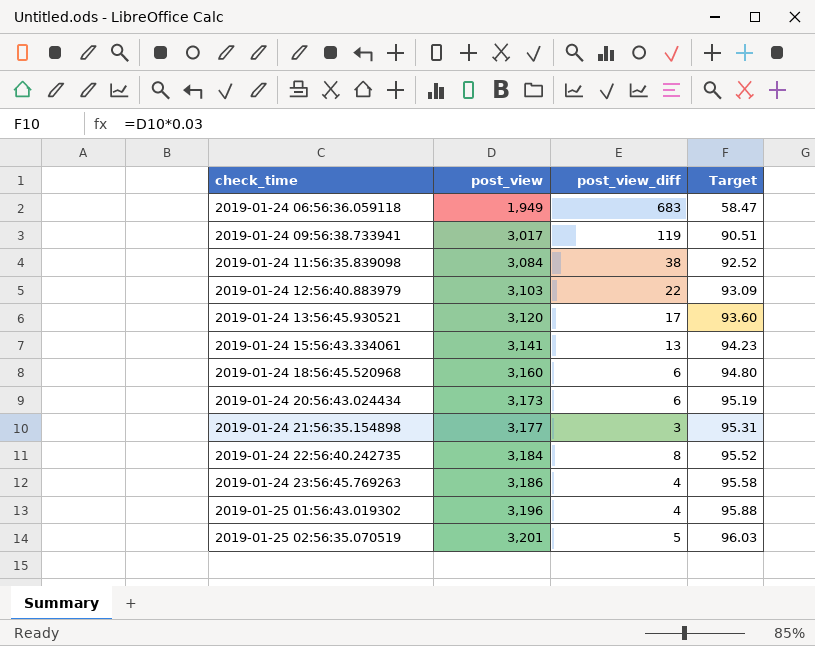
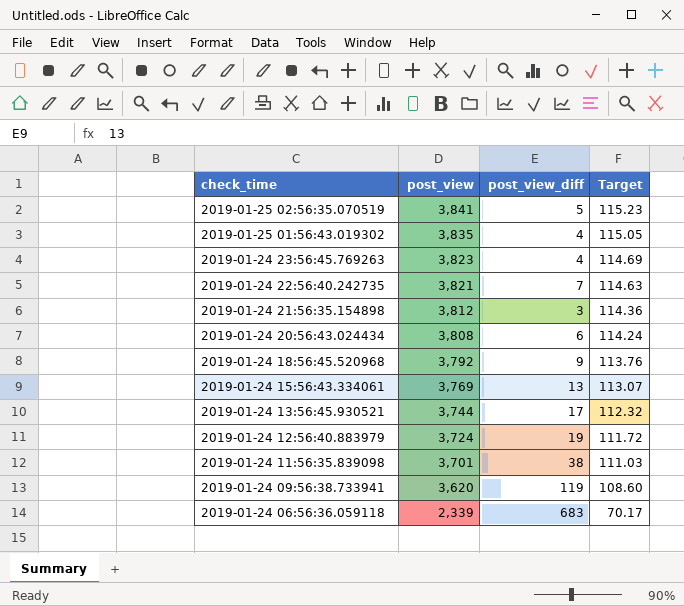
row order: check_time ascending -> check_time descending
2019-01-25 02:56:35.070519 | post_view: 3,201 -> 3,841
2019-01-25 02:56:35.070519 | Target: 96.03 -> 115.23
2019-01-25 01:56:43.019302 | post_view: 3,196 -> 3,835
2019-01-25 01:56:43.019302 | Target: 95.88 -> 115.05
2019-01-24 23:56:45.769263 | post_view: 3,186 -> 3,823
2019-01-24 23:56:45.769263 | Target: 95.58 -> 114.69
2019-01-24 22:56:40.242735 | post_view: 3,184 -> 3,821
2019-01-24 22:56:40.242735 | post_view_diff: 8 -> 7
2019-01-24 22:56:40.242735 | Target: 95.52 -> 114.63
2019-01-24 21:56:35.154898 | post_view: 3,177 -> 3,812
2019-01-24 21:56:35.154898 | Target: 95.31 -> 114.36
2019-01-24 20:56:43.024434 | post_view: 3,173 -> 3,808
2019-01-24 20:56:43.024434 | Target: 95.19 -> 114.24
2019-01-24 18:56:45.520968 | post_view: 3,160 -> 3,792
2019-01-24 18:56:45.520968 | post_view_diff: 6 -> 9
2019-01-24 18:56:45.520968 | Target: 94.80 -> 113.76
2019-01-24 15:56:43.334061 | post_view: 3,141 -> 3,769
2019-01-24 15:56:43.334061 | Target: 94.23 -> 113.07
2019-01-24 13:56:45.930521 | post_view: 3,120 -> 3,744
2019-01-24 13:56:45.930521 | Target: 93.60 -> 112.32
2019-01-24 12:56:40.883979 | post_view: 3,103 -> 3,724
2019-01-24 12:56:40.883979 | post_view_diff: 22 -> 19
2019-01-24 12:56:40.883979 | Target: 93.09 -> 111.72
2019-01-24 11:56:35.839098 | post_view: 3,084 -> 3,701
2019-01-24 11:56:35.839098 | Target: 92.52 -> 111.03
2019-01-24 09:56:38.733941 | post_view: 3,017 -> 3,620
2019-01-24 09:56:38.733941 | Target: 90.51 -> 108.60
2019-01-24 06:56:36.059118 | post_view: 1,949 -> 2,339
2019-01-24 06:56:36.059118 | Target: 58.47 -> 70.17

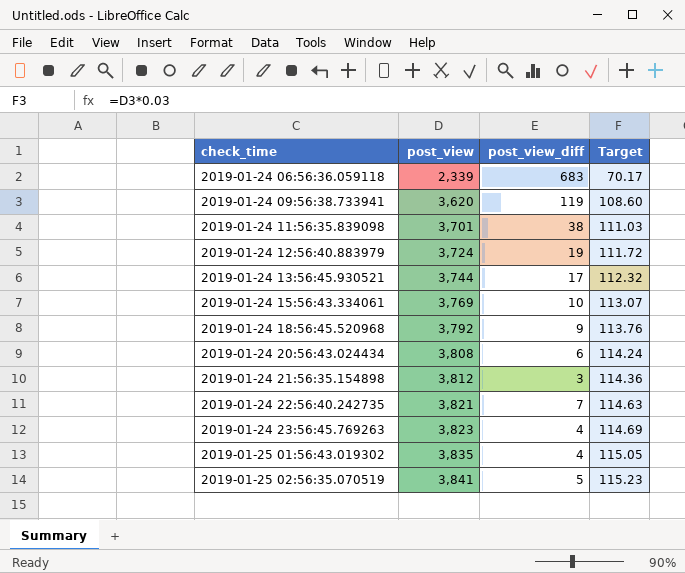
row order: check_time descending -> check_time ascending
2019-01-24 15:56:43.334061 | post_view_diff: 13 -> 10

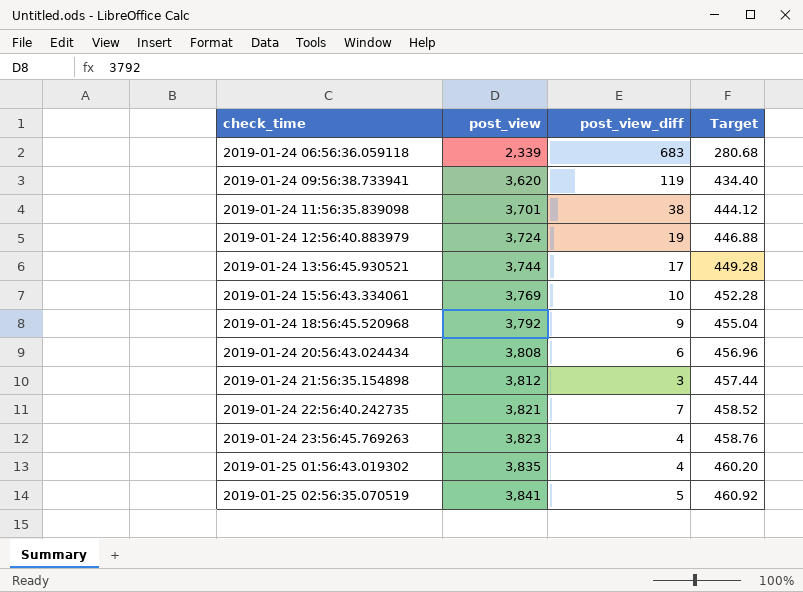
column Target | formula: [post_view] * 0.03 -> [post_view] * 0.12

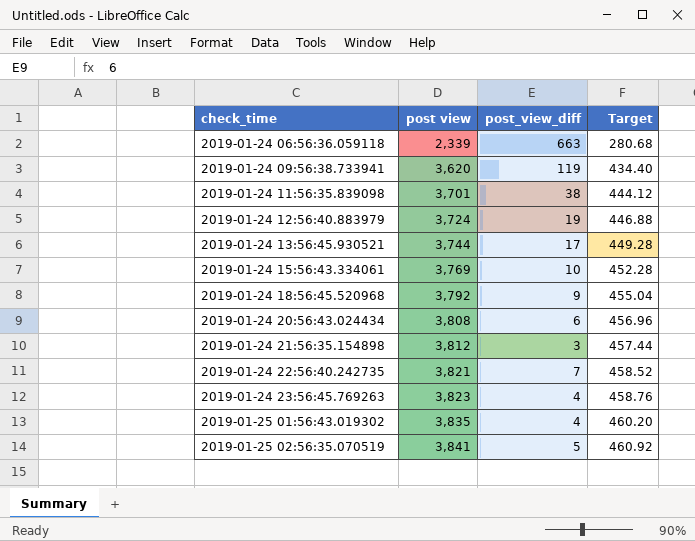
column name: post_view -> post view
2019-01-24 06:56:36.059118 | post_view_diff: 683 -> 663

